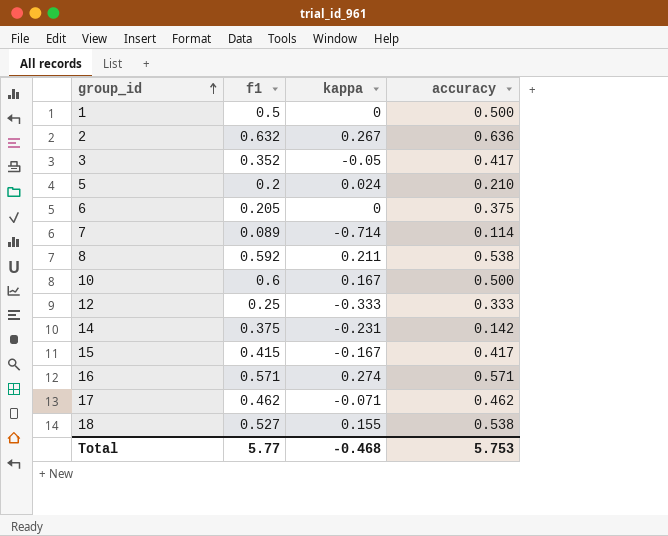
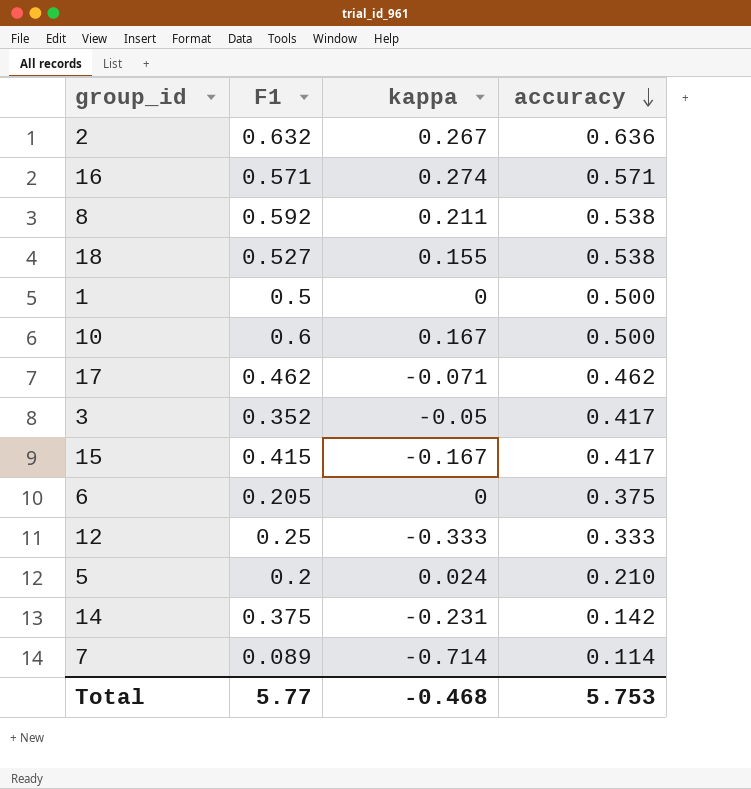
row order: group_id ascending -> accuracy descending
column name: f1 -> F1

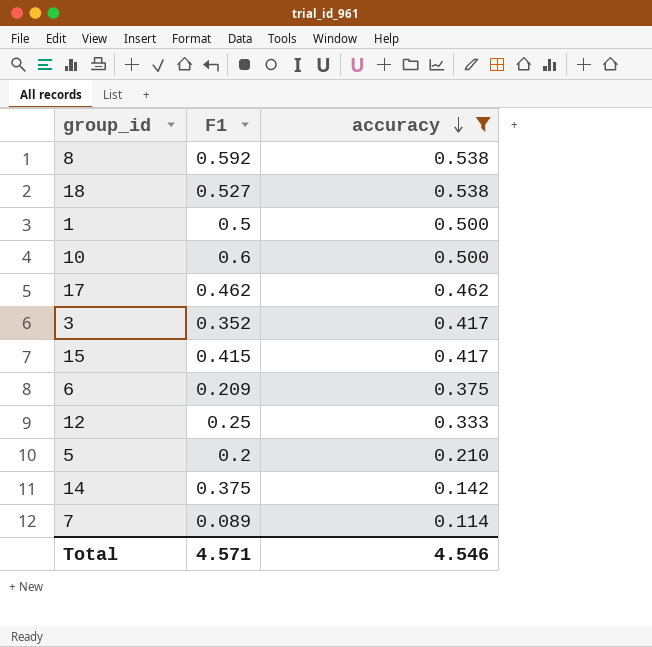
filter: none -> accuracy <= 0.538
column kappa | position: 3 -> none
6 | F1: 0.205 -> 0.209
Total | F1: 5.77 -> 4.571
Total | accuracy: 5.753 -> 4.546

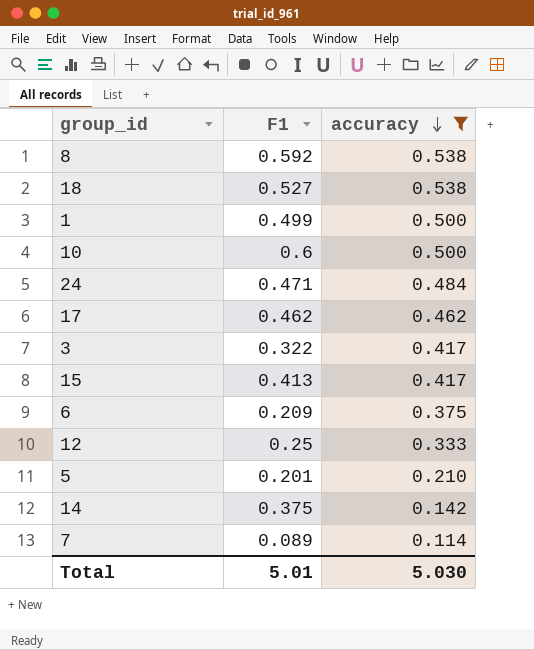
1 | F1: 0.5 -> 0.499
row 24: none -> 0.471 | 0.484
3 | F1: 0.352 -> 0.322
15 | F1: 0.415 -> 0.413
5 | F1: 0.2 -> 0.201
Total | F1: 4.571 -> 5.01
Total | accuracy: 4.546 -> 5.030

